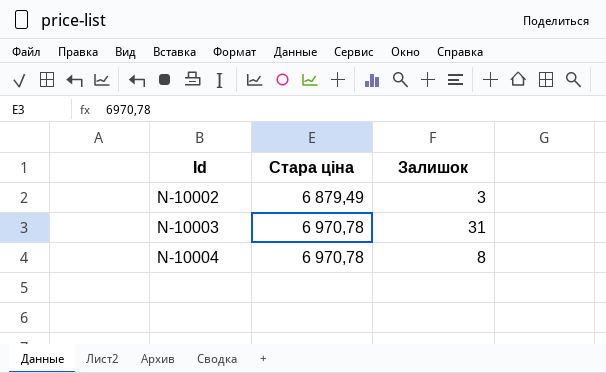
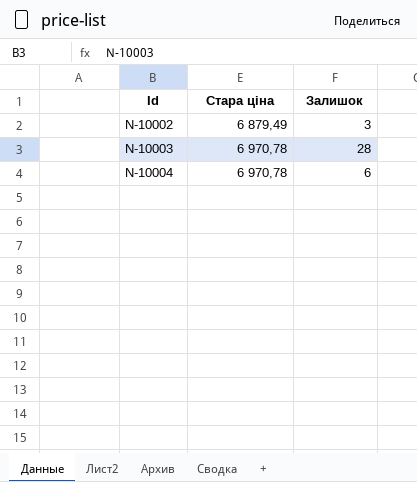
N-10003 | Залишок: 31 -> 28
N-10004 | Залишок: 8 -> 6

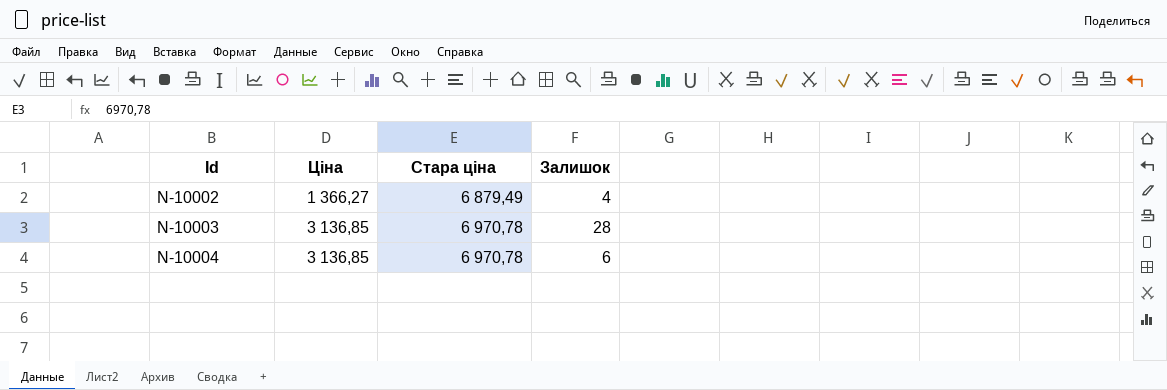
column Ціна | position: none -> 2
N-10002 | Залишок: 3 -> 4

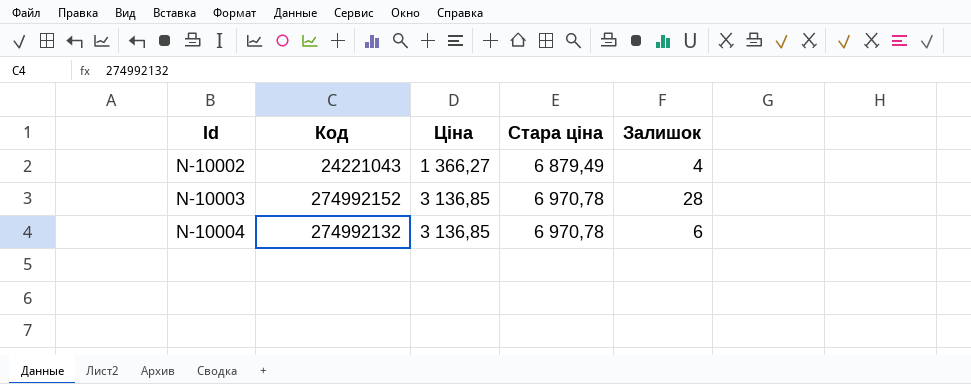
column Код | position: none -> 2

